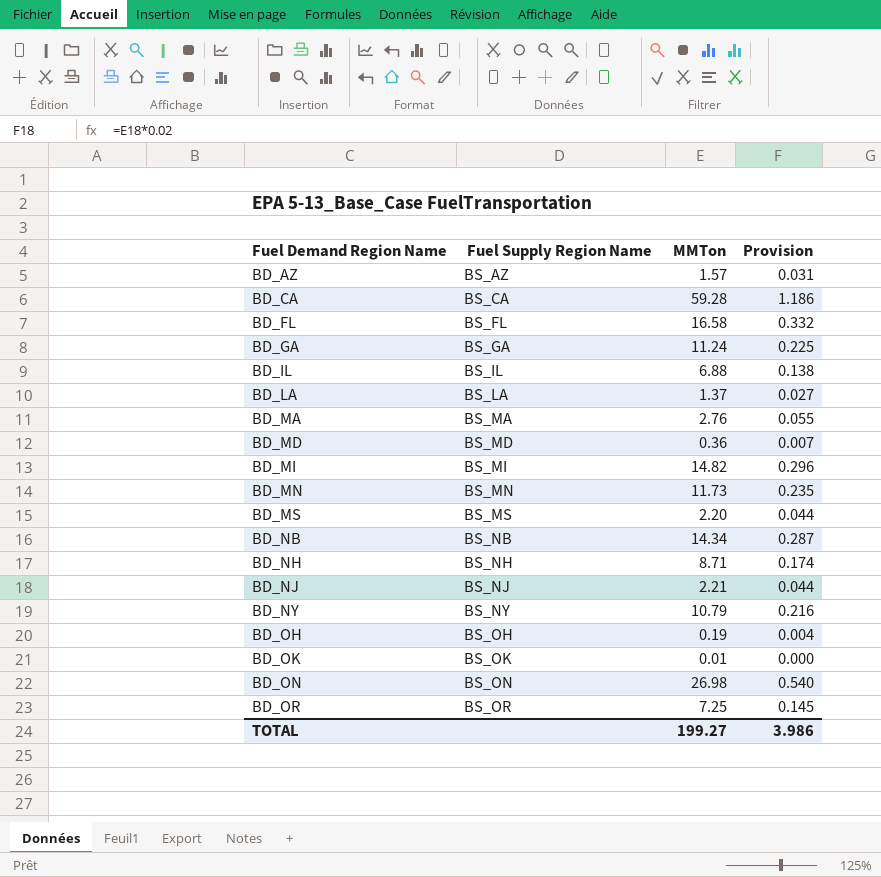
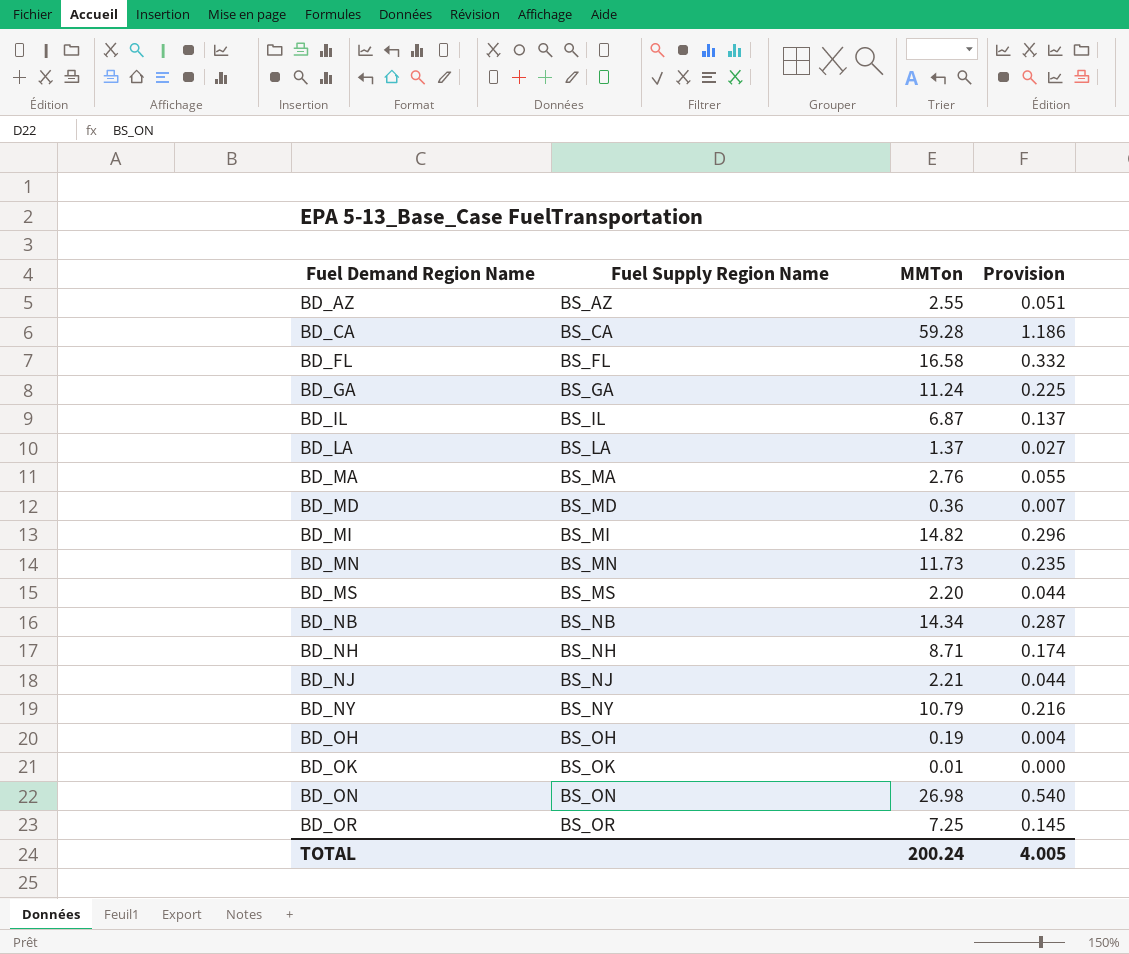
BD_AZ | MMTon: 1.57 -> 2.55
BD_AZ | Provision: 0.031 -> 0.051
BD_IL | MMTon: 6.88 -> 6.87
BD_IL | Provision: 0.138 -> 0.137
TOTAL | MMTon: 199.27 -> 200.24
TOTAL | Provision: 3.986 -> 4.005

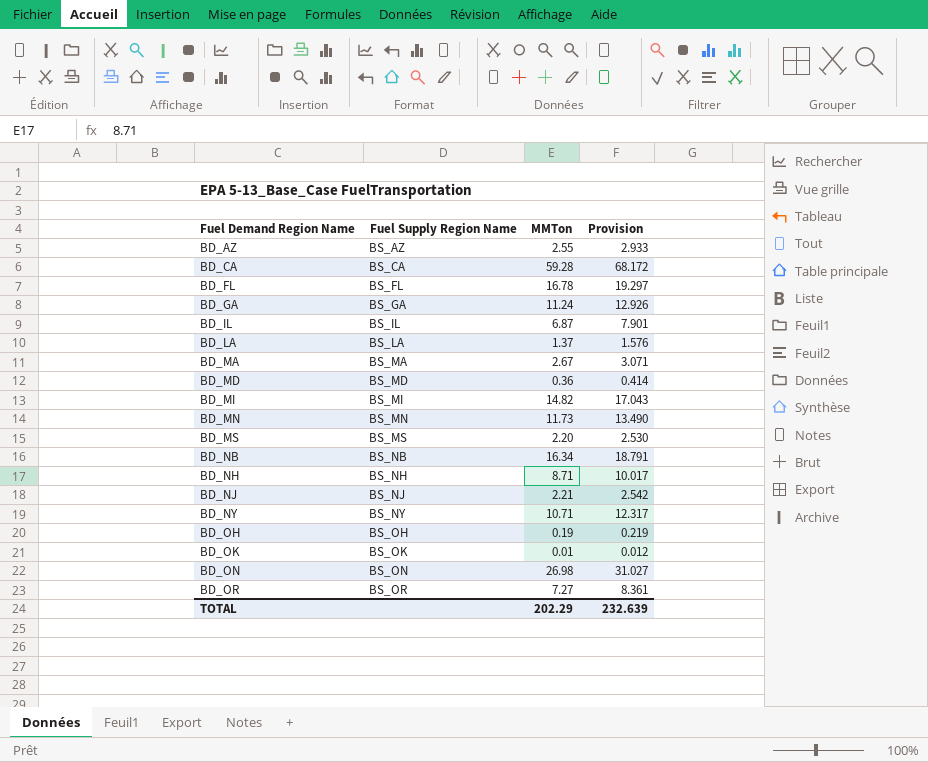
column Provision | formula: [MMTon] * 0.02 -> [MMTon] * 1.15
BD_FL | MMTon: 16.58 -> 16.78
BD_MA | MMTon: 2.76 -> 2.67
BD_NB | MMTon: 14.34 -> 16.34
BD_NY | MMTon: 10.79 -> 10.71
BD_OR | MMTon: 7.25 -> 7.27
TOTAL | MMTon: 200.24 -> 202.29
TOTAL | Provision: 4.005 -> 232.639

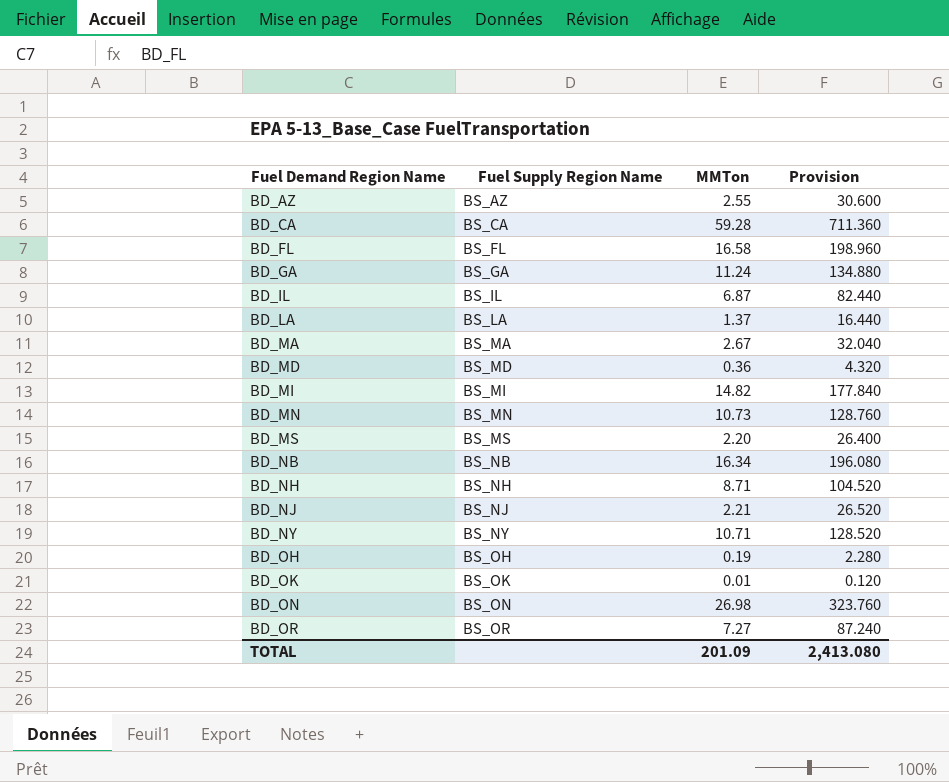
column Provision | formula: [MMTon] * 1.15 -> [MMTon] * 12
BD_FL | MMTon: 16.78 -> 16.58
BD_MN | MMTon: 11.73 -> 10.73
TOTAL | MMTon: 202.29 -> 201.09
TOTAL | Provision: 232.639 -> 2,413.080

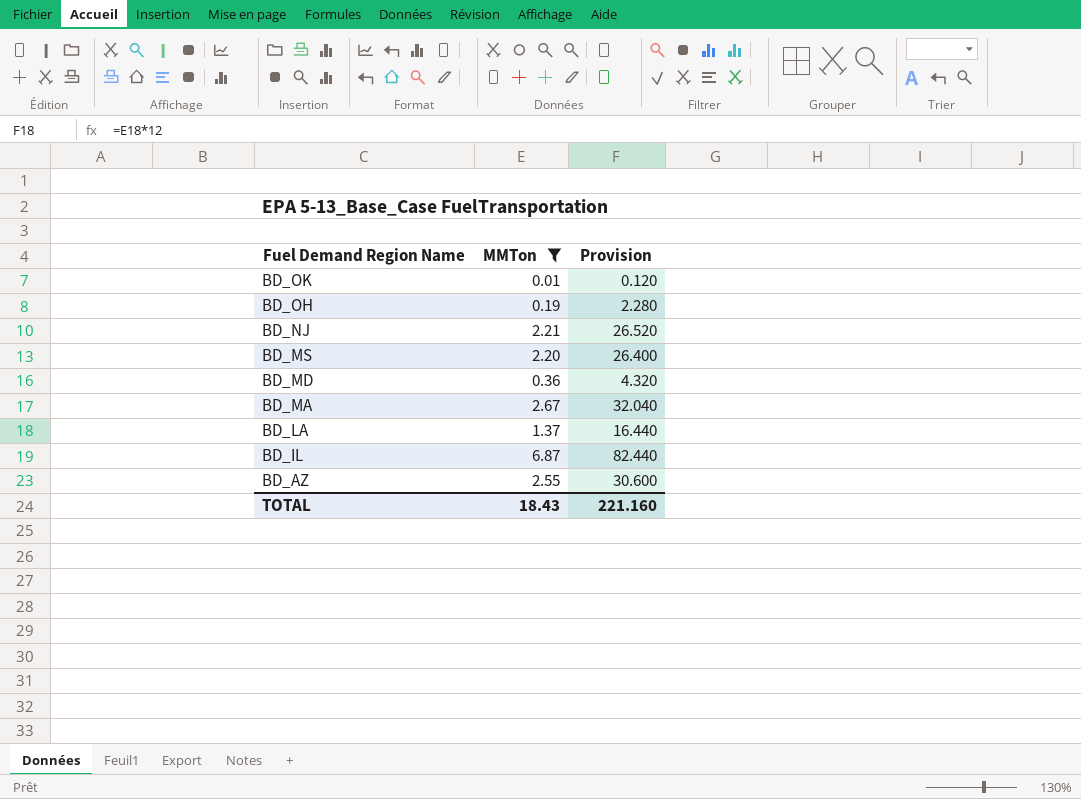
filter: none -> MMTon <= 6.87
row order: Fuel Demand Region Name ascending -> Fuel Demand Region Name descending
column Fuel Supply Region Name | position: 2 -> none
TOTAL | MMTon: 201.09 -> 18.43
TOTAL | Provision: 2,413.080 -> 221.160

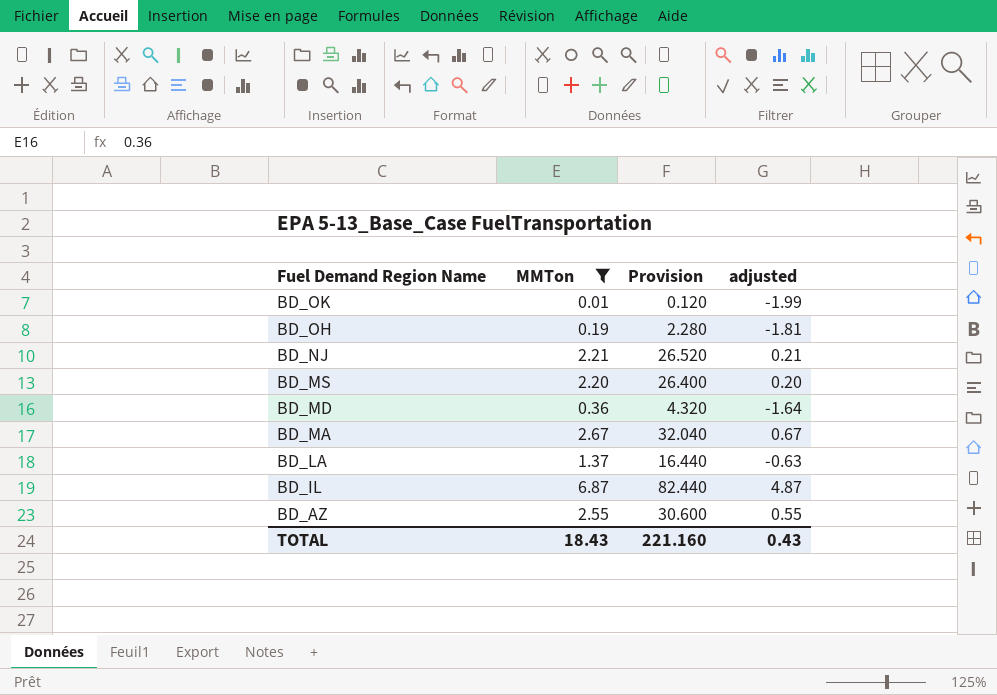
column adjusted | formula: none -> [MMTon] - 2

